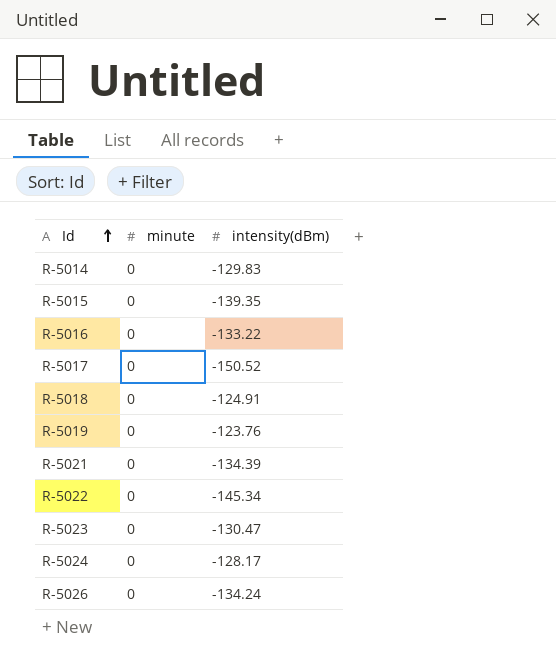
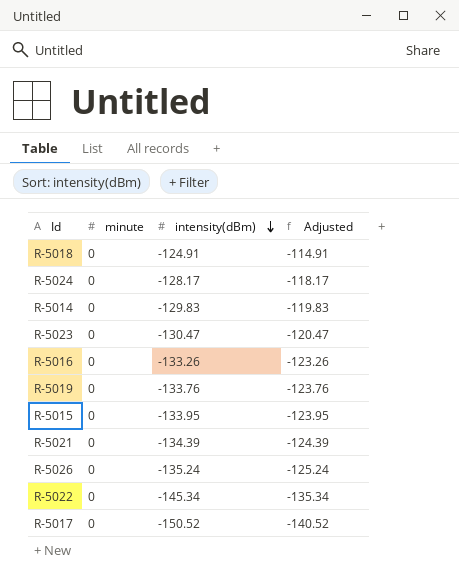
row order: Id ascending -> intensity(dBm) descending
column Adjusted | formula: none -> [intensity(dBm)] + 10
R-5016 | intensity(dBm): -133.22 -> -133.26
R-5019 | intensity(dBm): -123.76 -> -133.76
R-5015 | intensity(dBm): -139.35 -> -133.95
R-5026 | intensity(dBm): -134.24 -> -135.24

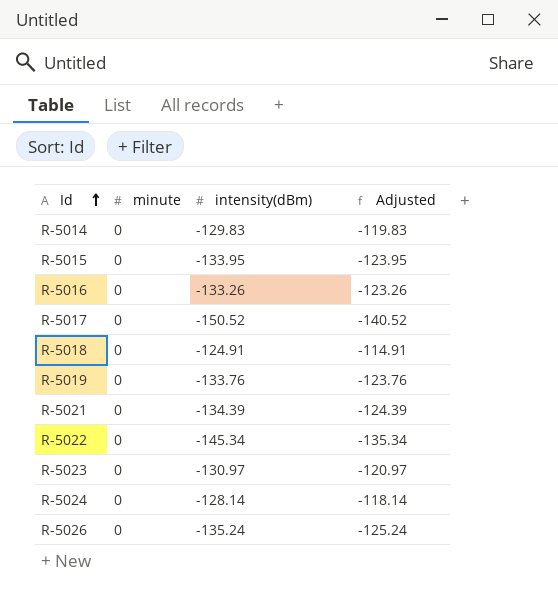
row order: intensity(dBm) descending -> Id ascending
R-5023 | intensity(dBm): -130.47 -> -130.97
R-5023 | Adjusted: -120.47 -> -120.97
R-5024 | intensity(dBm): -128.17 -> -128.14
R-5024 | Adjusted: -118.17 -> -118.14

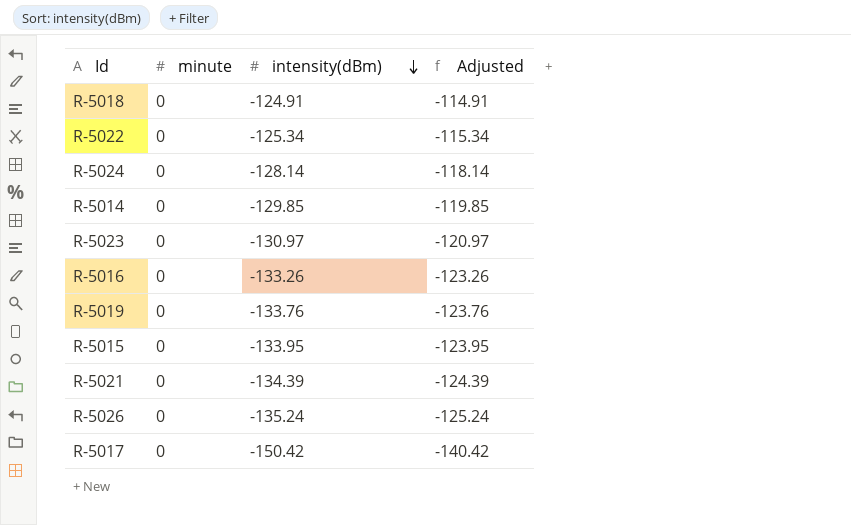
row order: Id ascending -> intensity(dBm) descending
R-5022 | intensity(dBm): -145.34 -> -125.34
R-5022 | Adjusted: -135.34 -> -115.34
R-5014 | intensity(dBm): -129.83 -> -129.85
R-5014 | Adjusted: -119.83 -> -119.85
R-5017 | intensity(dBm): -150.52 -> -150.42
R-5017 | Adjusted: -140.52 -> -140.42

